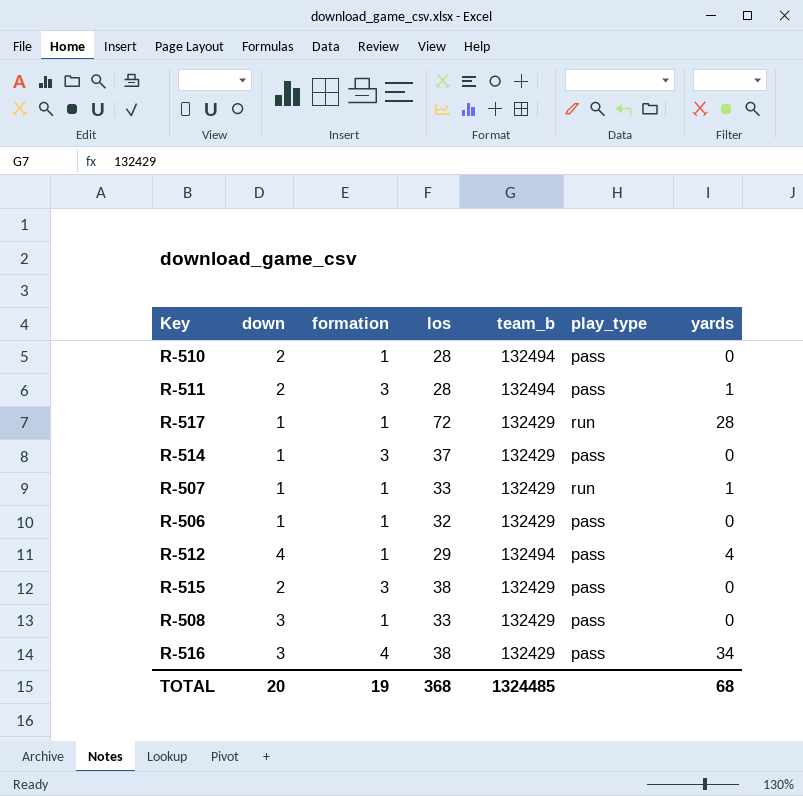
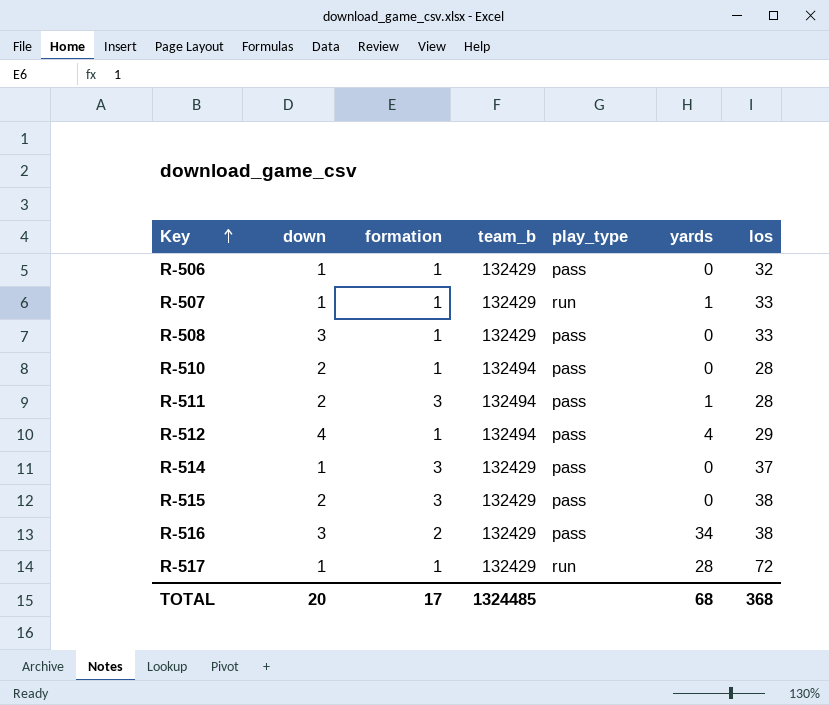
row order: none -> Key ascending
column los | position: 4 -> 7
R-516 | formation: 4 -> 2
TOTAL | formation: 19 -> 17

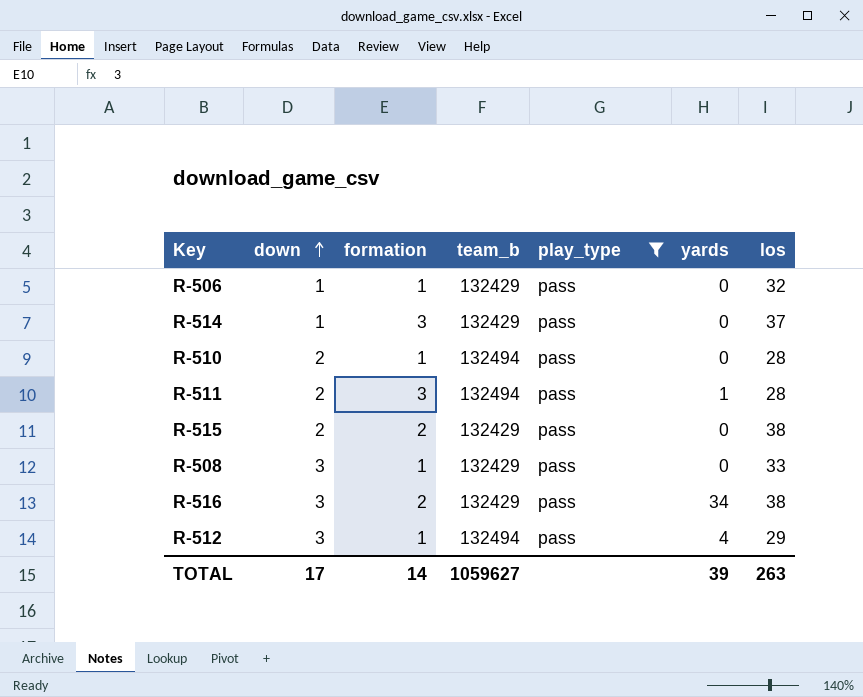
filter: none -> play_type = pass
row order: Key ascending -> down ascending
R-515 | formation: 3 -> 2
R-512 | down: 4 -> 3
TOTAL | down: 20 -> 17
TOTAL | formation: 17 -> 14
TOTAL | team_b: 1324485 -> 1059627
TOTAL | yards: 68 -> 39
TOTAL | los: 368 -> 263

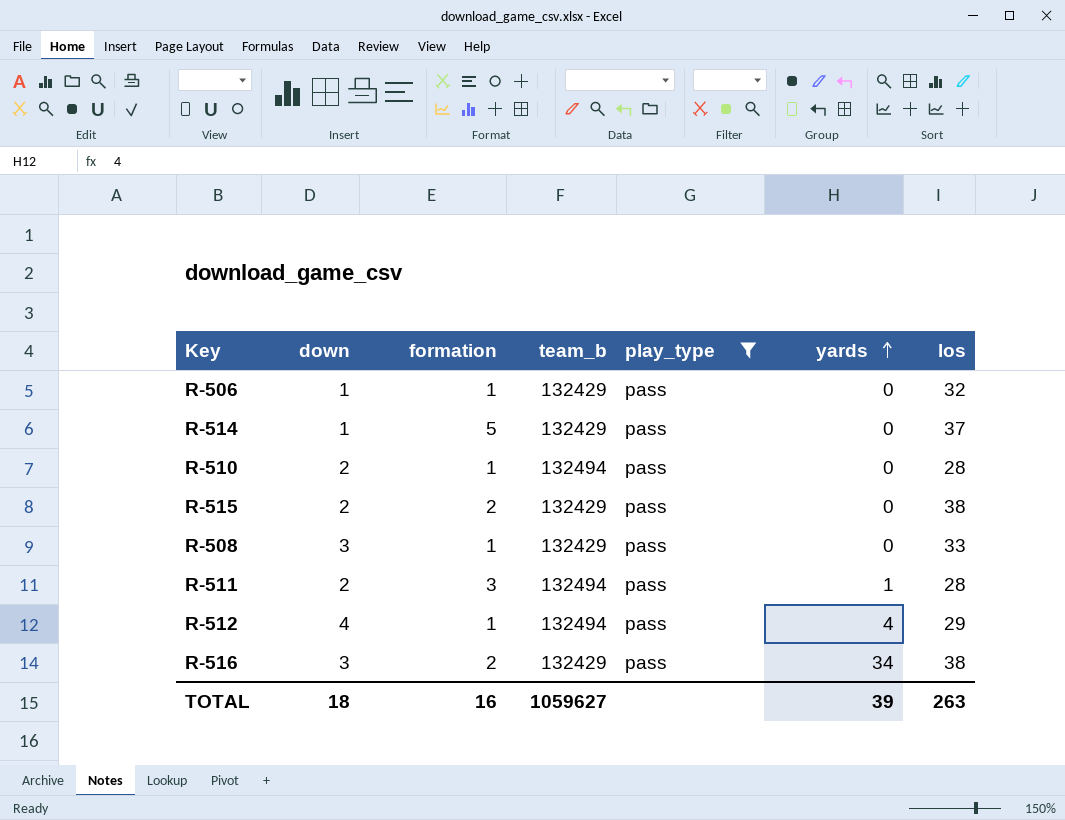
row order: down ascending -> yards ascending
R-514 | formation: 3 -> 5
R-512 | down: 3 -> 4
TOTAL | down: 17 -> 18
TOTAL | formation: 14 -> 16

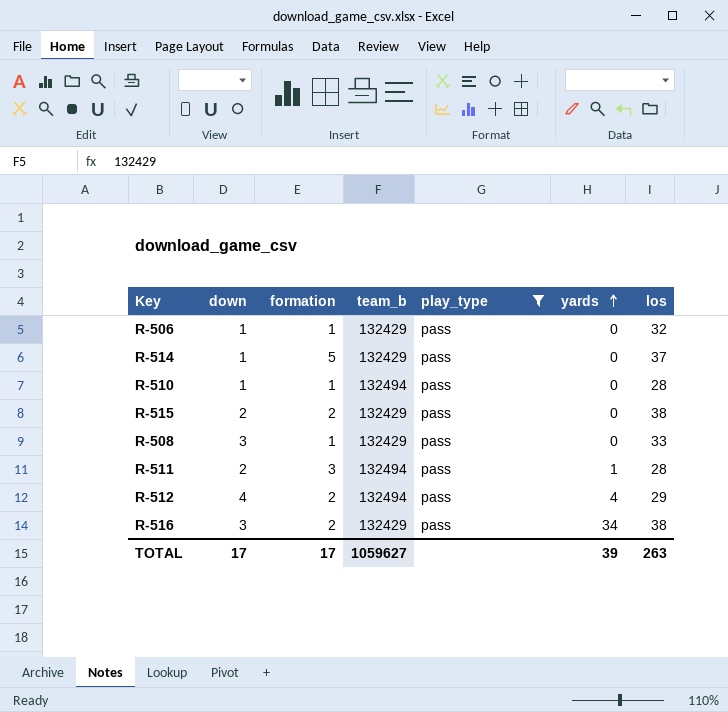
R-510 | down: 2 -> 1
R-512 | formation: 1 -> 2
TOTAL | down: 18 -> 17
TOTAL | formation: 16 -> 17

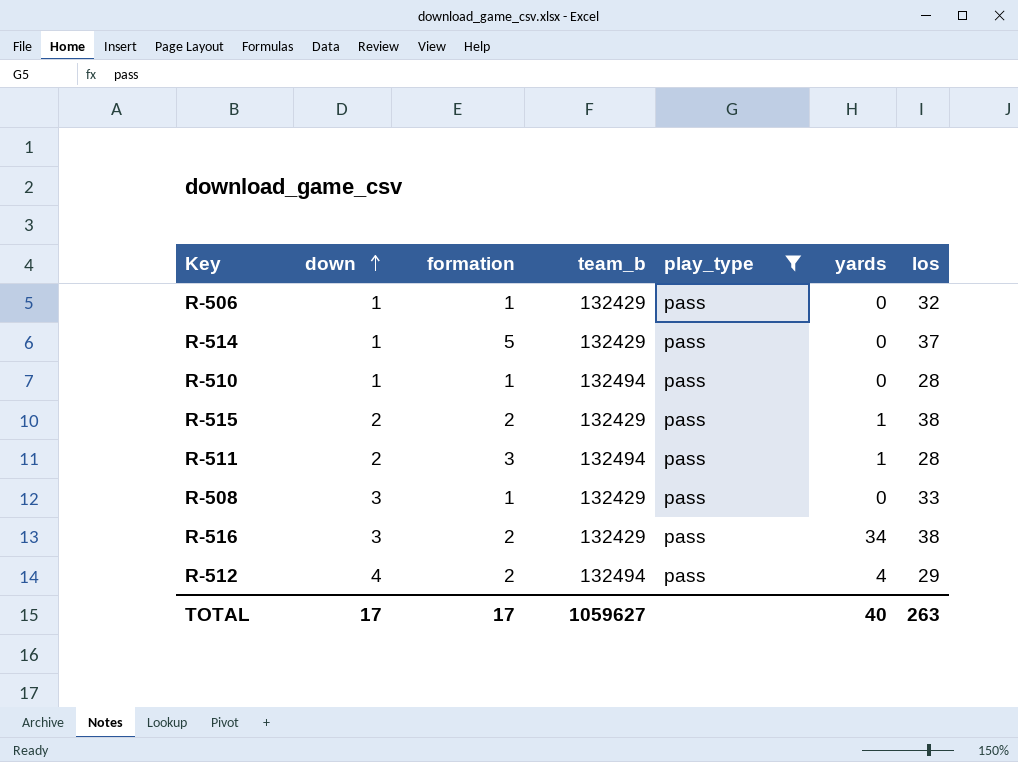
row order: yards ascending -> down ascending
R-515 | yards: 0 -> 1
TOTAL | yards: 39 -> 40

